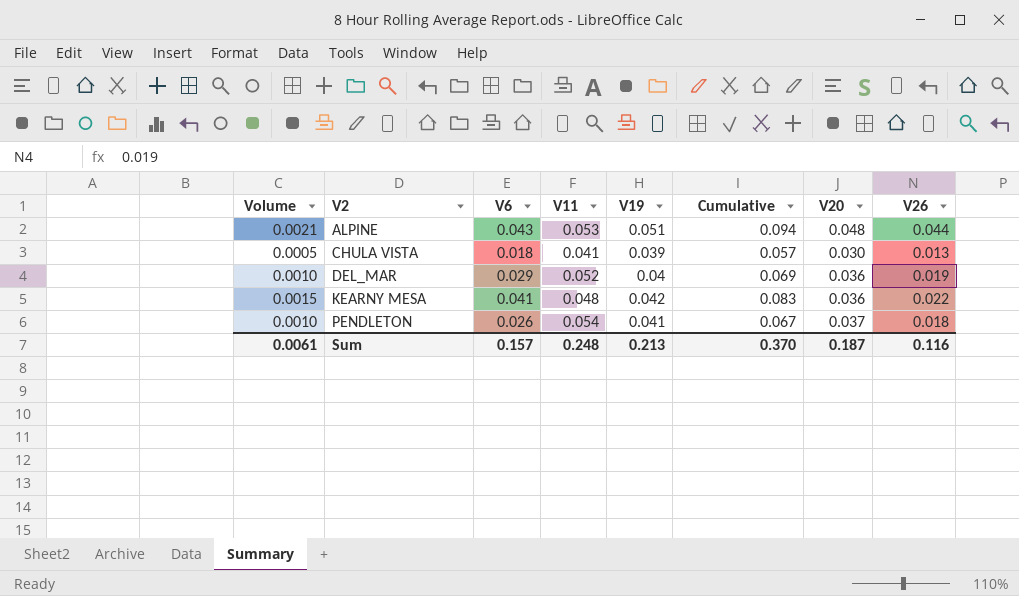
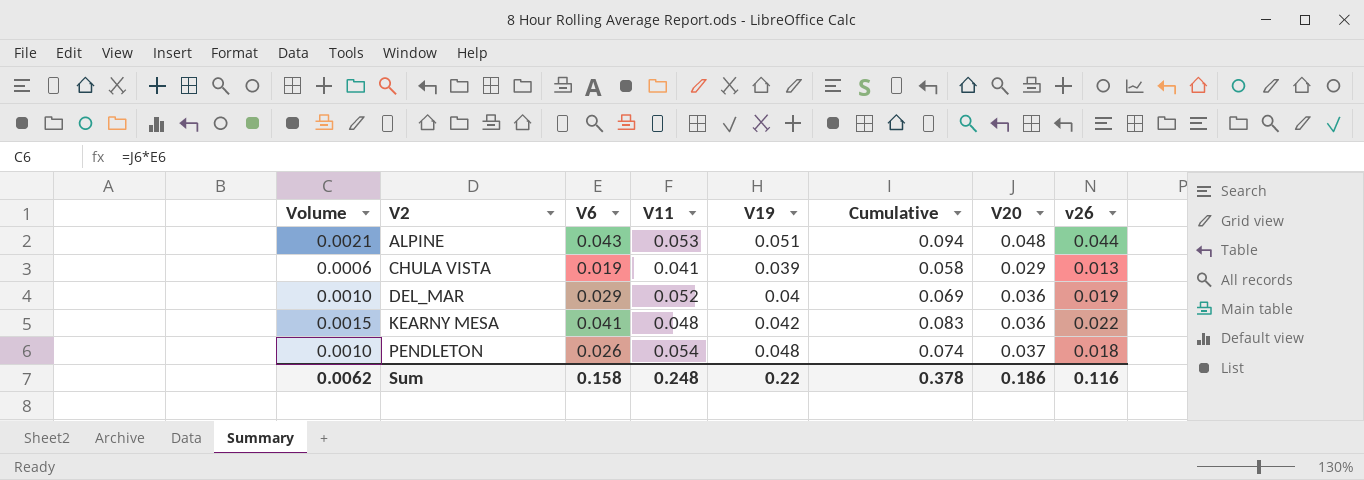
column name: V26 -> v26
CHULA VISTA | Volume: 0.0005 -> 0.0006
CHULA VISTA | V6: 0.018 -> 0.019
CHULA VISTA | Cumulative: 0.057 -> 0.058
CHULA VISTA | V20: 0.030 -> 0.029
PENDLETON | V19: 0.041 -> 0.048
PENDLETON | Cumulative: 0.067 -> 0.074
Sum | Volume: 0.0061 -> 0.0062
Sum | V6: 0.157 -> 0.158
Sum | V19: 0.213 -> 0.22
Sum | Cumulative: 0.370 -> 0.378
Sum | V20: 0.187 -> 0.186

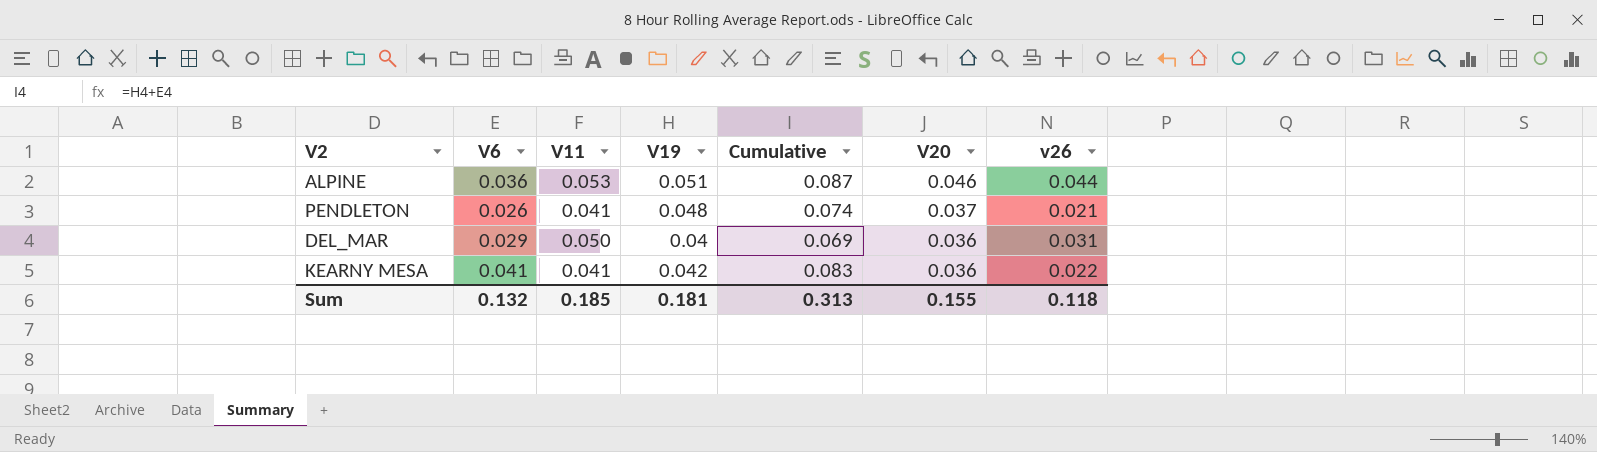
row order: V2 ascending -> V20 descending
column Volume | formula: [V6] * [V20] -> none
row CHULA VISTA: 0.0006 | 0.019 | 0.041 | 0.039 | 0.058 | 0.029 | 0.013 -> none
ALPINE | V6: 0.043 -> 0.036
ALPINE | Cumulative: 0.094 -> 0.087
ALPINE | V20: 0.048 -> 0.046
PENDLETON | V11: 0.054 -> 0.041
PENDLETON | v26: 0.018 -> 0.021
DEL_MAR | V11: 0.052 -> 0.050
DEL_MAR | v26: 0.019 -> 0.031
KEARNY MESA | V11: 0.048 -> 0.041
Sum | V6: 0.158 -> 0.132
Sum | V11: 0.248 -> 0.185
Sum | V19: 0.22 -> 0.181
Sum | Cumulative: 0.378 -> 0.313
Sum | V20: 0.186 -> 0.155
Sum | v26: 0.116 -> 0.118

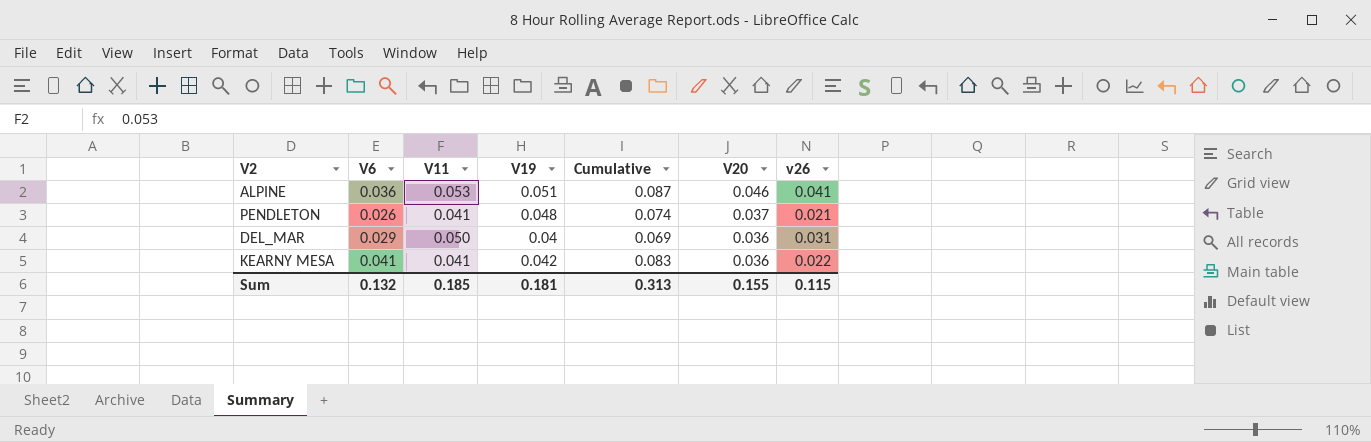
ALPINE | v26: 0.044 -> 0.041
Sum | v26: 0.118 -> 0.115

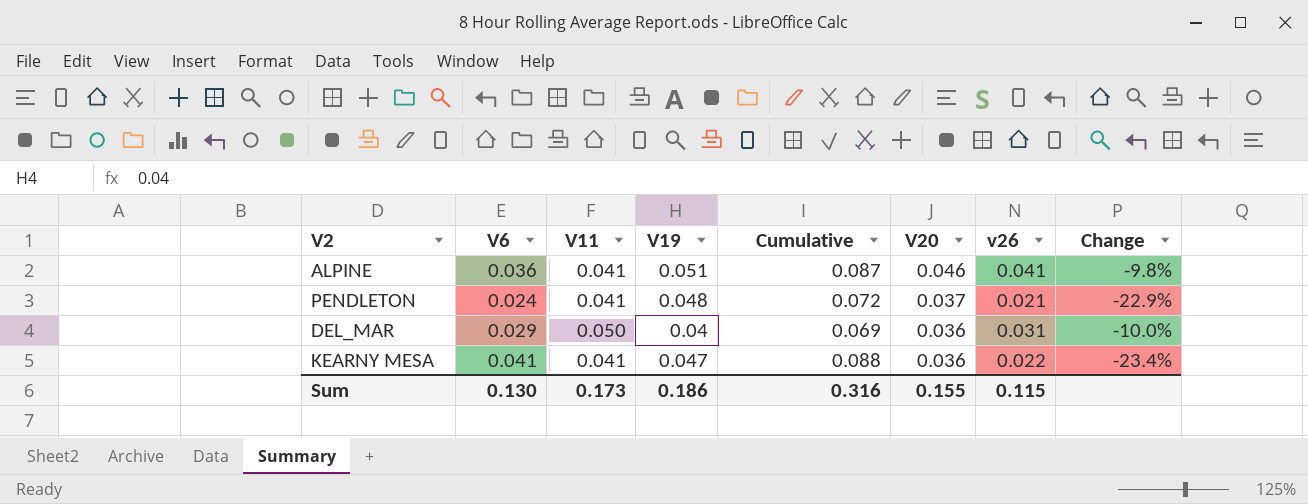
column Change | formula: none -> ([V20] - [V19]) / [V19]
ALPINE | V11: 0.053 -> 0.041
PENDLETON | V6: 0.026 -> 0.024
PENDLETON | Cumulative: 0.074 -> 0.072
KEARNY MESA | V19: 0.042 -> 0.047
KEARNY MESA | Cumulative: 0.083 -> 0.088
Sum | V6: 0.132 -> 0.130
Sum | V11: 0.185 -> 0.173
Sum | V19: 0.181 -> 0.186
Sum | Cumulative: 0.313 -> 0.316

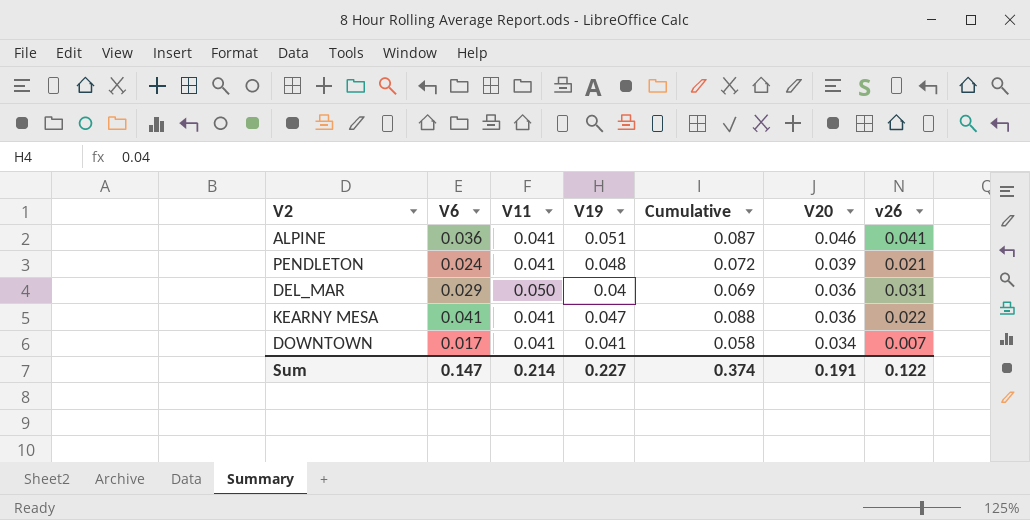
column Change | formula: ([V20] - [V19]) / [V19] -> none
PENDLETON | V20: 0.037 -> 0.039
row DOWNTOWN: none -> 0.017 | 0.041 | 0.041 | 0.058 | 0.034 | 0.007
Sum | V6: 0.130 -> 0.147
Sum | V11: 0.173 -> 0.214
Sum | V19: 0.186 -> 0.227
Sum | Cumulative: 0.316 -> 0.374
Sum | V20: 0.155 -> 0.191
Sum | v26: 0.115 -> 0.122

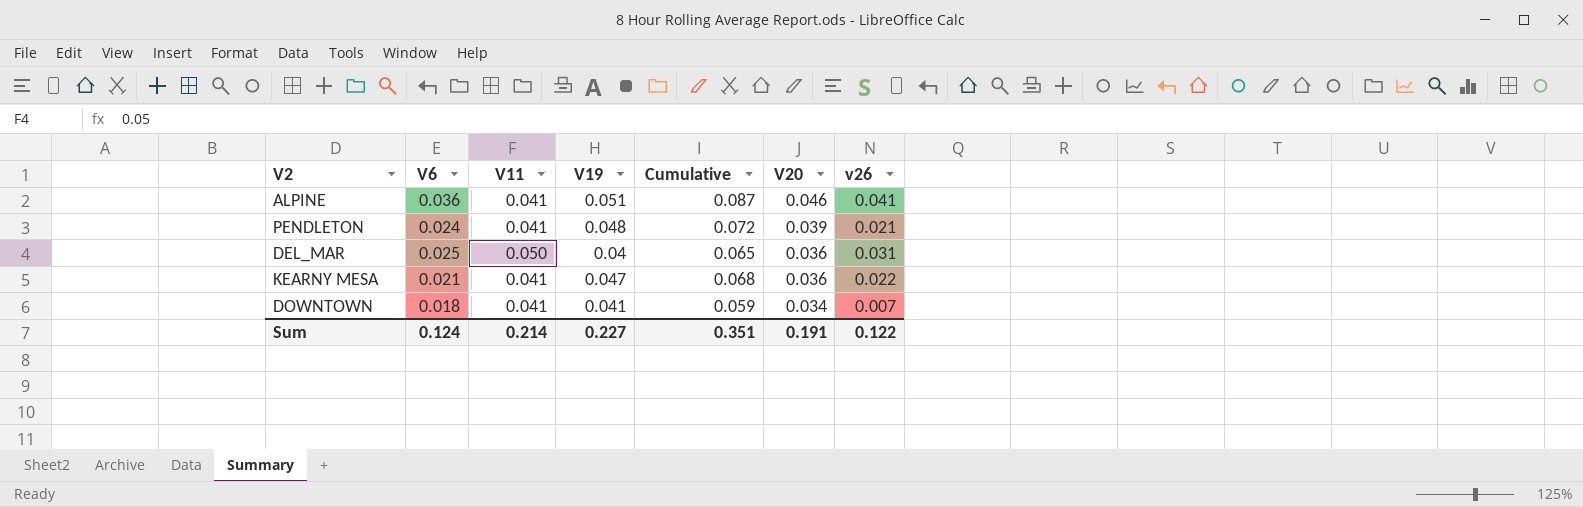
DEL_MAR | V6: 0.029 -> 0.025
DEL_MAR | Cumulative: 0.069 -> 0.065
KEARNY MESA | V6: 0.041 -> 0.021
KEARNY MESA | Cumulative: 0.088 -> 0.068
DOWNTOWN | V6: 0.017 -> 0.018
DOWNTOWN | Cumulative: 0.058 -> 0.059
Sum | V6: 0.147 -> 0.124
Sum | Cumulative: 0.374 -> 0.351

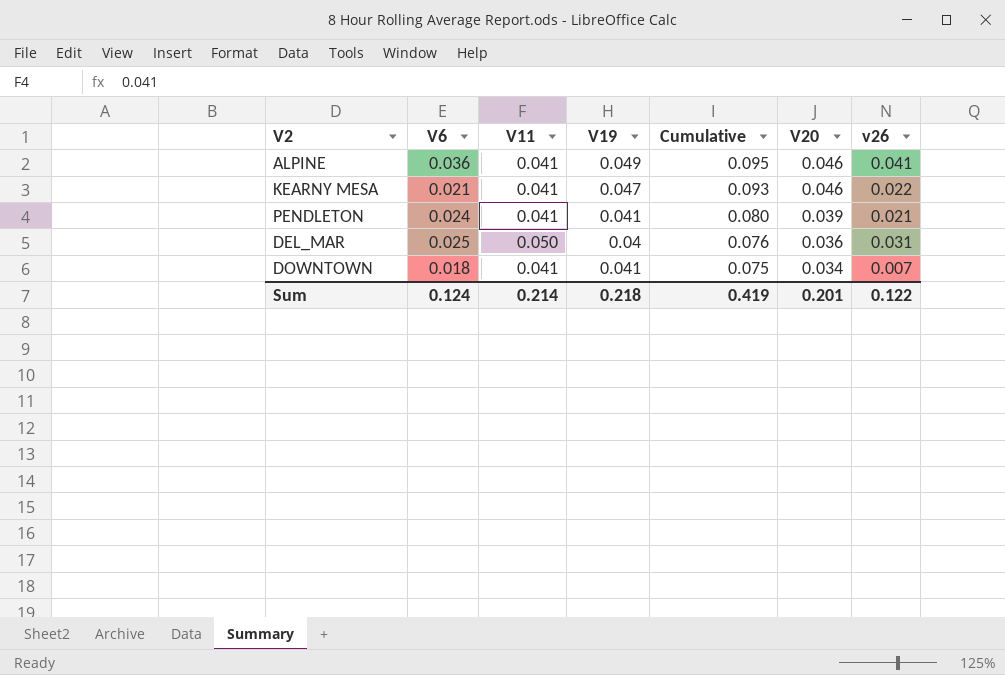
row order: V20 descending -> Cumulative descending
column Cumulative | formula: [V6] + [V19] -> [V19] + [V20]
ALPINE | V19: 0.051 -> 0.049
KEARNY MESA | V20: 0.036 -> 0.046
PENDLETON | V19: 0.048 -> 0.041
Sum | V19: 0.227 -> 0.218
Sum | Cumulative: 0.351 -> 0.419
Sum | V20: 0.191 -> 0.201

